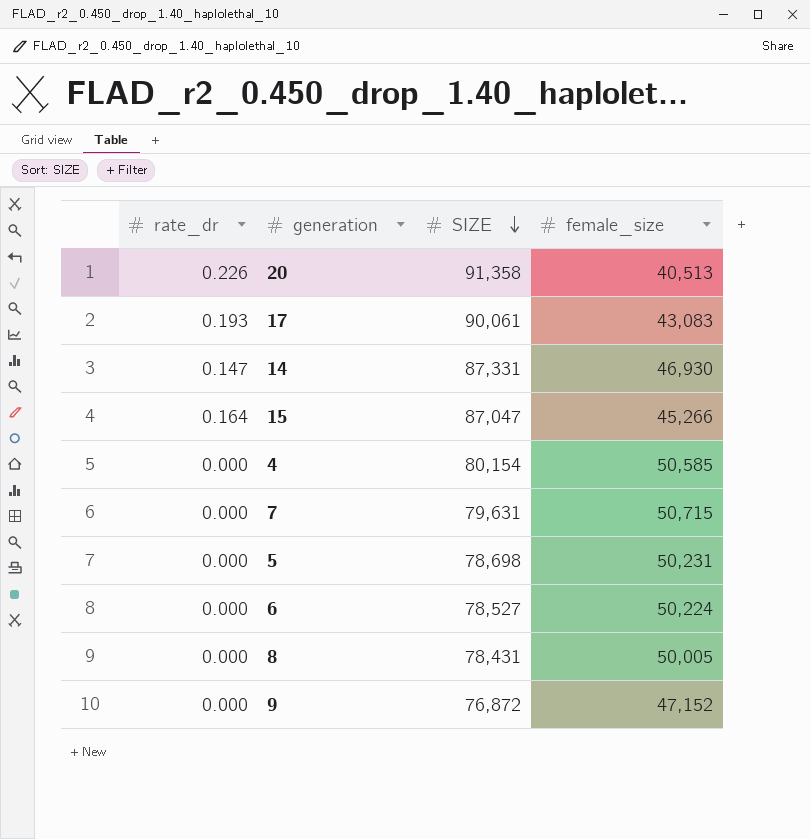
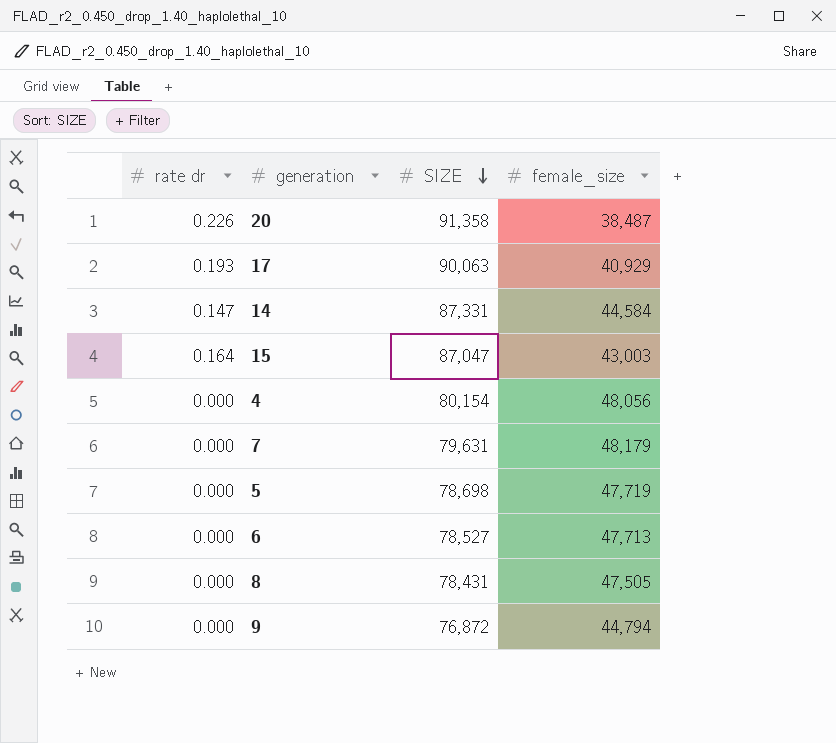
column name: rate_dr -> rate dr
20 | female_size: 40,513 -> 38,487
17 | SIZE: 90,061 -> 90,063
17 | female_size: 43,083 -> 40,929
14 | female_size: 46,930 -> 44,584
15 | female_size: 45,266 -> 43,003
4 | female_size: 50,585 -> 48,056
7 | female_size: 50,715 -> 48,179
5 | female_size: 50,231 -> 47,719
6 | female_size: 50,224 -> 47,713
8 | female_size: 50,005 -> 47,505
9 | female_size: 47,152 -> 44,794

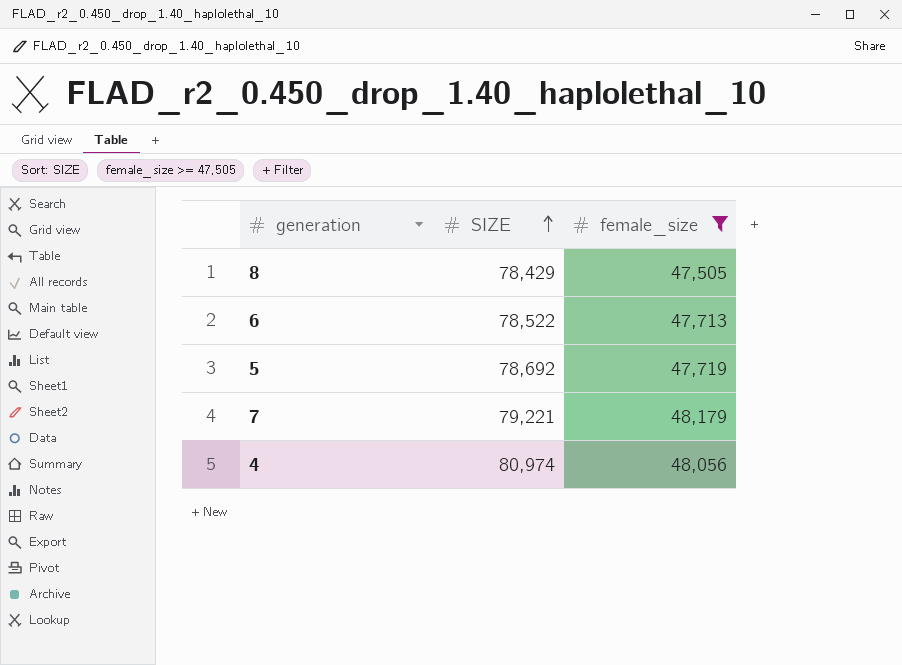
filter: none -> female_size >= 47,505
row order: SIZE descending -> SIZE ascending
column rate dr | position: 1 -> none
8 | SIZE: 78,431 -> 78,429
6 | SIZE: 78,527 -> 78,522
5 | SIZE: 78,698 -> 78,692
7 | SIZE: 79,631 -> 79,221
4 | SIZE: 80,154 -> 80,974

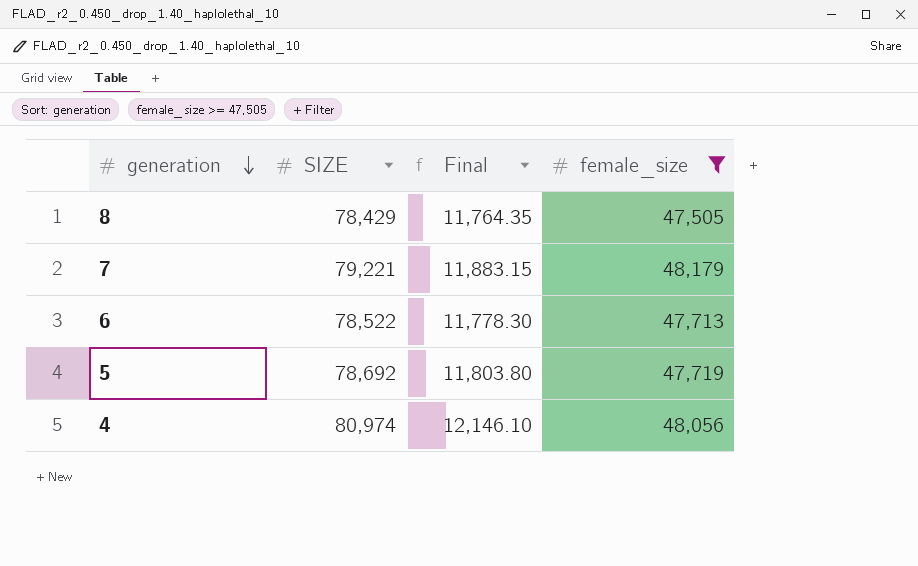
row order: SIZE ascending -> generation descending
column Final | formula: none -> [SIZE] * 0.15

